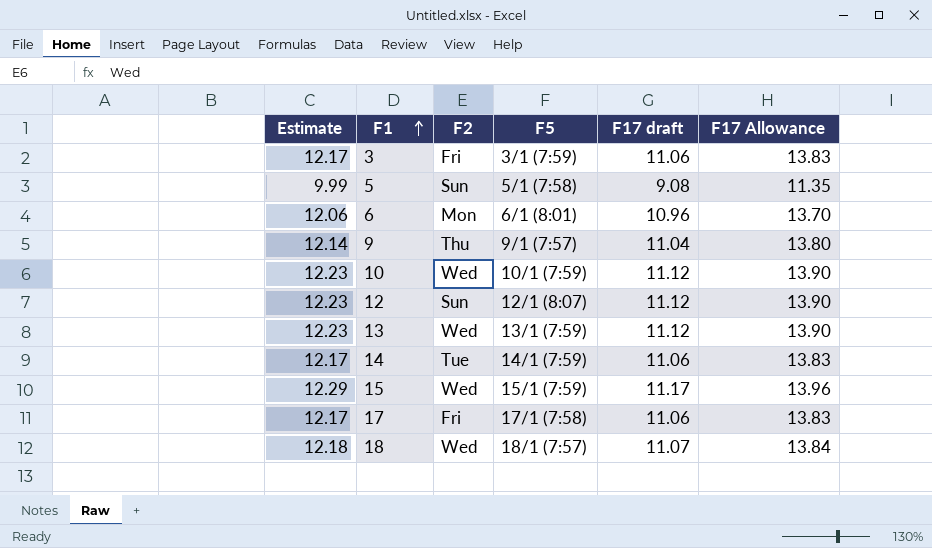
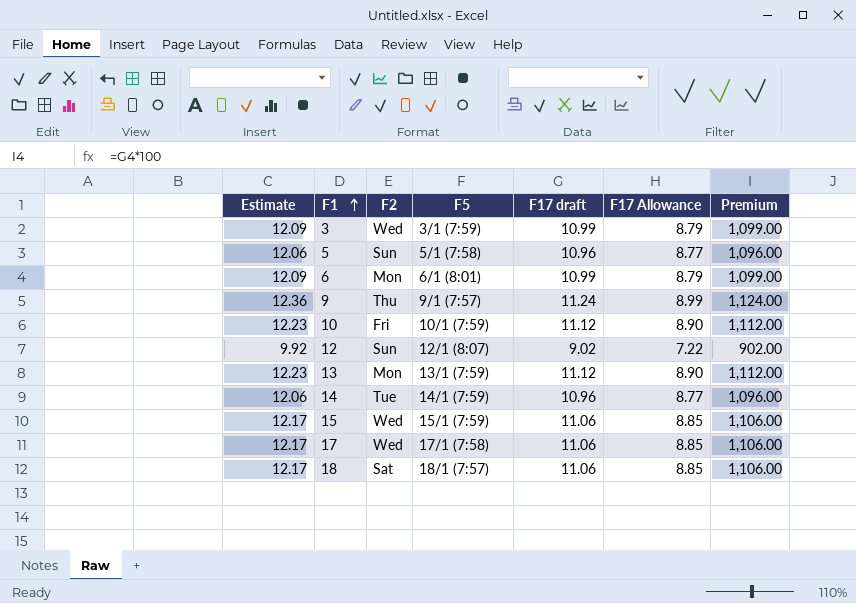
column F17 Allowance | formula: [F17 draft] * 1.25 -> [F17 draft] * 0.8
column Premium | formula: none -> [F17 draft] * 100
3 | Estimate: 12.17 -> 12.09
3 | F2: Fri -> Wed
3 | F17 draft: 11.06 -> 10.99
5 | Estimate: 9.99 -> 12.06
5 | F17 draft: 9.08 -> 10.96
6 | Estimate: 12.06 -> 12.09
6 | F17 draft: 10.96 -> 10.99
9 | Estimate: 12.14 -> 12.36
9 | F17 draft: 11.04 -> 11.24
10 | F2: Wed -> Fri
12 | Estimate: 12.23 -> 9.92
12 | F17 draft: 11.12 -> 9.02
13 | F2: Wed -> Mon
14 | Estimate: 12.17 -> 12.06
14 | F17 draft: 11.06 -> 10.96
15 | Estimate: 12.29 -> 12.17
15 | F17 draft: 11.17 -> 11.06
17 | F2: Fri -> Wed
18 | Estimate: 12.18 -> 12.17
18 | F2: Wed -> Sat
18 | F17 draft: 11.07 -> 11.06

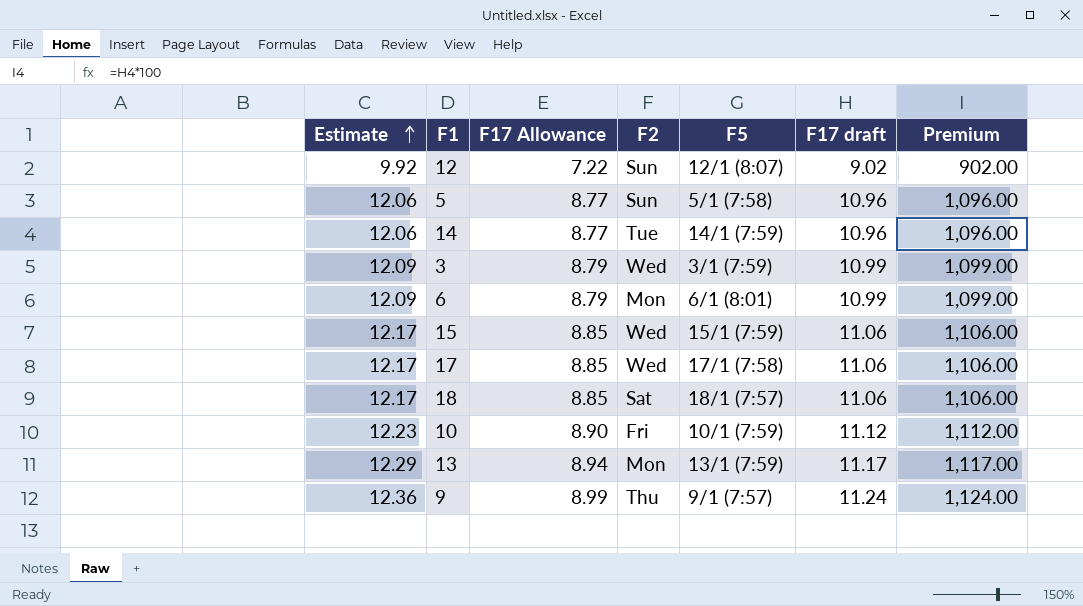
row order: F1 ascending -> Estimate ascending
column F17 Allowance | position: 6 -> 3
13 | Estimate: 12.23 -> 12.29
13 | F17 Allowance: 8.90 -> 8.94
13 | F17 draft: 11.12 -> 11.17
13 | Premium: 1,112.00 -> 1,117.00

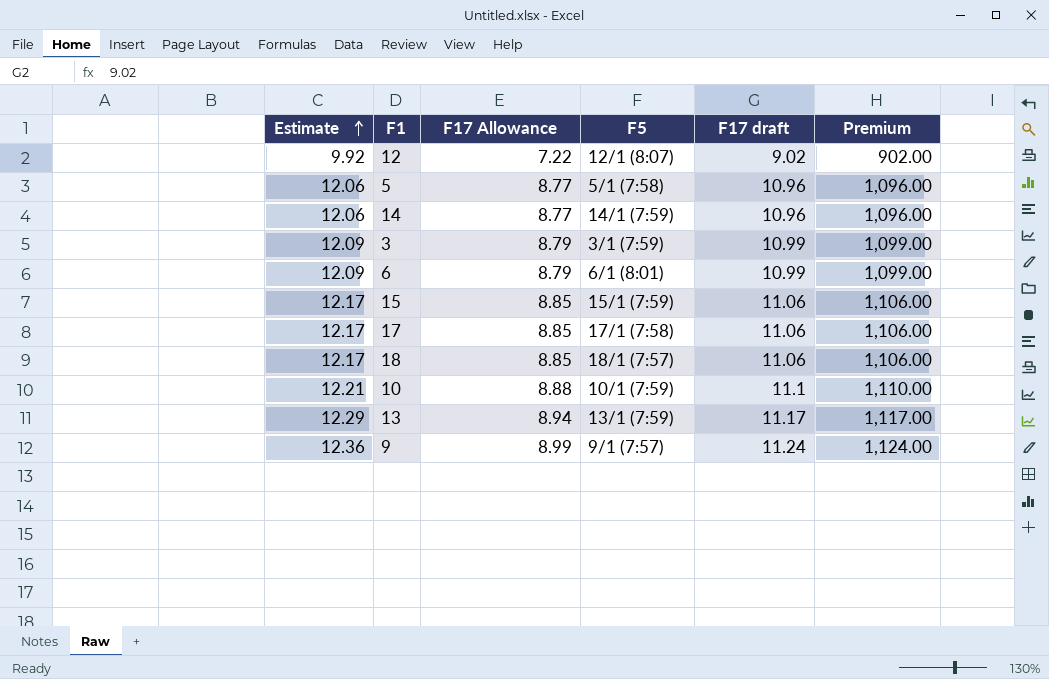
column F2 | position: 4 -> none
10 | Estimate: 12.23 -> 12.21
10 | F17 Allowance: 8.90 -> 8.88
10 | F17 draft: 11.12 -> 11.1
10 | Premium: 1,112.00 -> 1,110.00

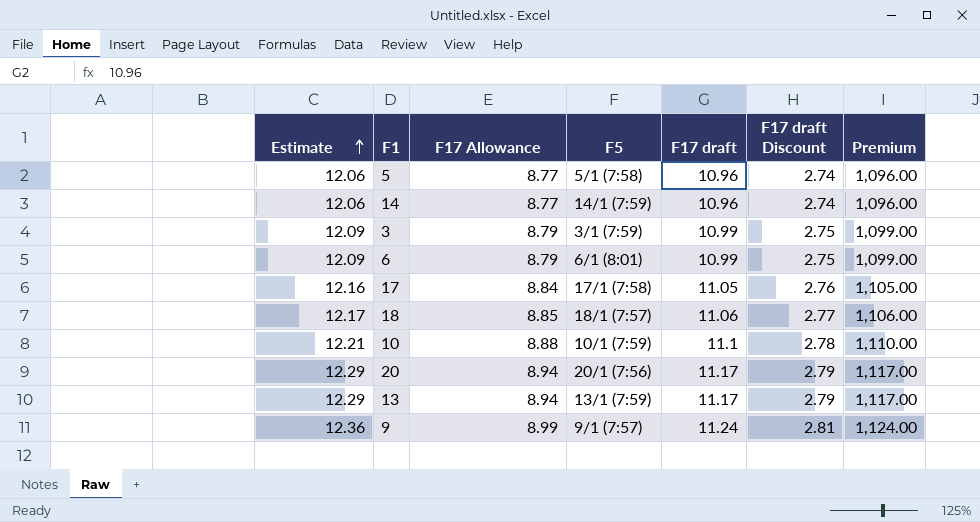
column F17 draft Discount | formula: none -> [F17 draft] * 0.25
row 12: 9.92 | 7.22 | 12/1 (8:07) | 9.02 | 902.00 -> none
row 15: 12.17 | 8.85 | 15/1 (7:59) | 11.06 | 1,106.00 -> none
17 | Estimate: 12.17 -> 12.16
17 | F17 Allowance: 8.85 -> 8.84
17 | F17 draft: 11.06 -> 11.05
17 | Premium: 1,106.00 -> 1,105.00
row 20: none -> 12.29 | 8.94 | 20/1 (7:56) | 11.17 | 2.79 | 1,117.00

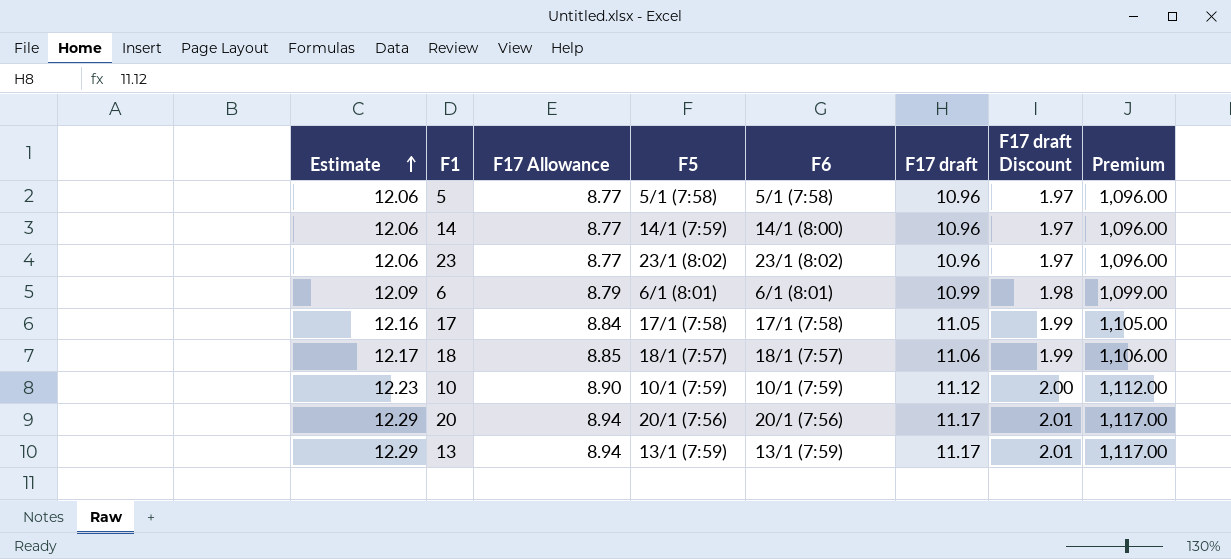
column F6 | position: none -> 5
column F17 draft Discount | formula: [F17 draft] * 0.25 -> [F17 draft] * 0.18
row 3: 12.09 | 8.79 | 3/1 (7:59) | 10.99 | 2.75 | 1,099.00 -> none
row 9: 12.36 | 8.99 | 9/1 (7:57) | 11.24 | 2.81 | 1,124.00 -> none
row 23: none -> 12.06 | 8.77 | 23/1 (8:02) | 23/1 (8:02) | 10.96 | 1.97 | 1,096.00
10 | Estimate: 12.21 -> 12.23
10 | F17 Allowance: 8.88 -> 8.90
10 | F17 draft: 11.1 -> 11.12
10 | Premium: 1,110.00 -> 1,112.00

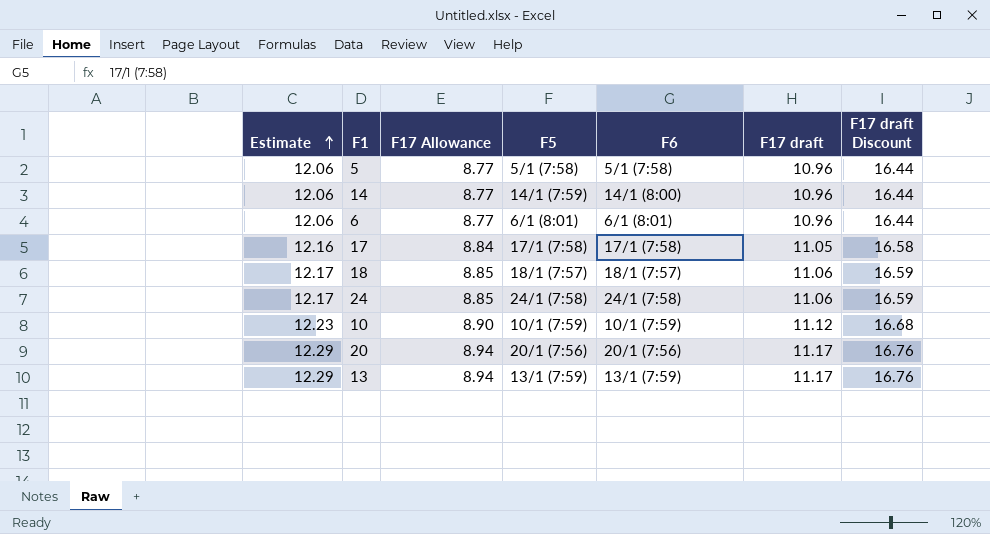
column Premium | formula: [F17 draft] * 100 -> none
column F17 draft Discount | formula: [F17 draft] * 0.18 -> [F17 draft] * 1.5
row 23: 12.06 | 8.77 | 23/1 (8:02) | 23/1 (8:02) | 10.96 | 1.97 | 1,096.00 -> none
6 | Estimate: 12.09 -> 12.06
6 | F17 Allowance: 8.79 -> 8.77
6 | F17 draft: 10.99 -> 10.96
row 24: none -> 12.17 | 8.85 | 24/1 (7:58) | 24/1 (7:58) | 11.06 | 16.59

